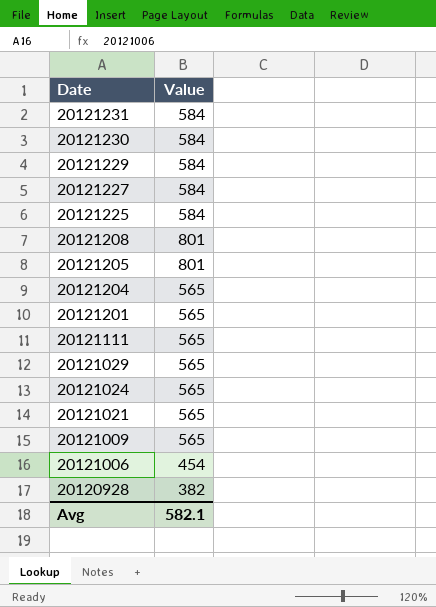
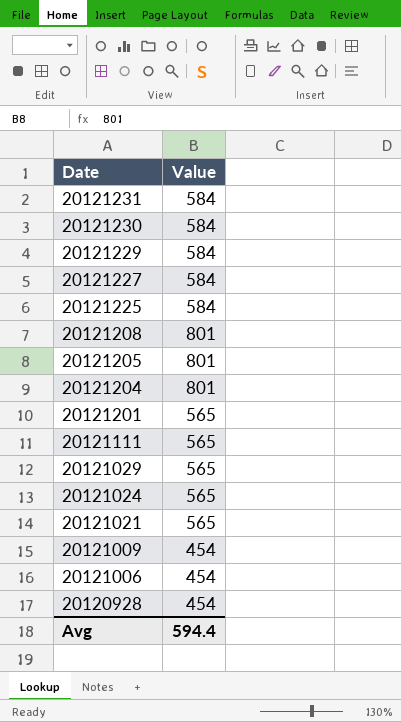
20121204 | Value: 565 -> 801
20121009 | Value: 565 -> 454
20120928 | Value: 382 -> 454
Avg | Value: 582.1 -> 594.4

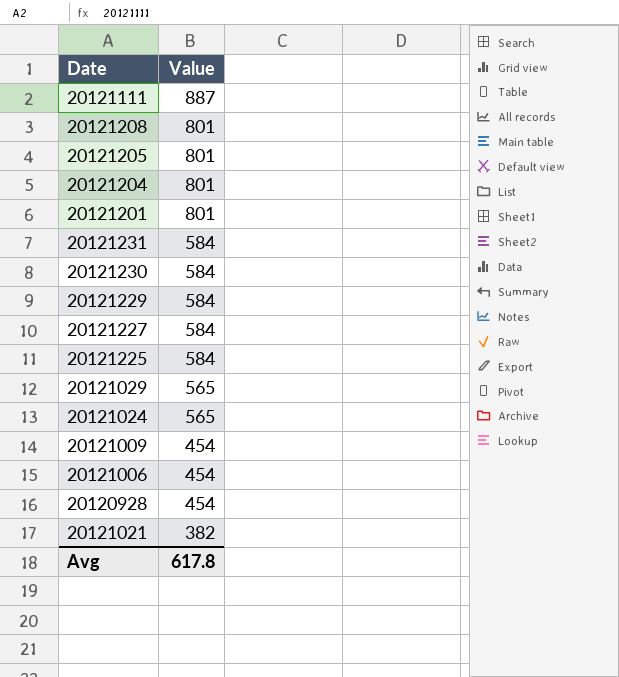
row order: Date descending -> Value descending
20121111 | Value: 565 -> 887
20121201 | Value: 565 -> 801
20121021 | Value: 565 -> 382
Avg | Value: 594.4 -> 617.8

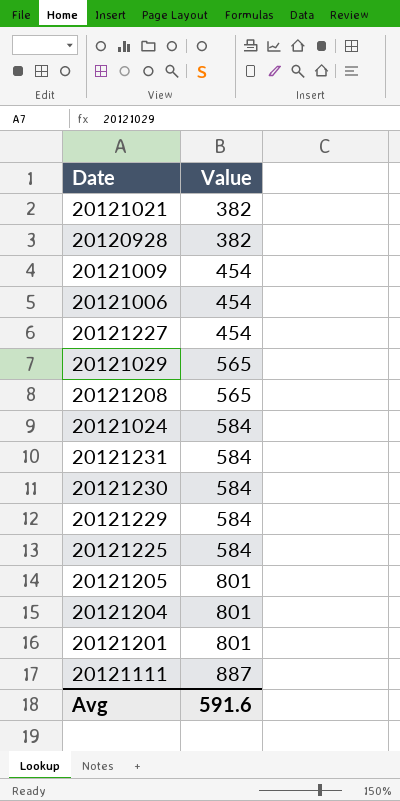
row order: Value descending -> Value ascending
20120928 | Value: 454 -> 382
20121227 | Value: 584 -> 454
20121208 | Value: 801 -> 565
20121024 | Value: 565 -> 584
Avg | Value: 617.8 -> 591.6

